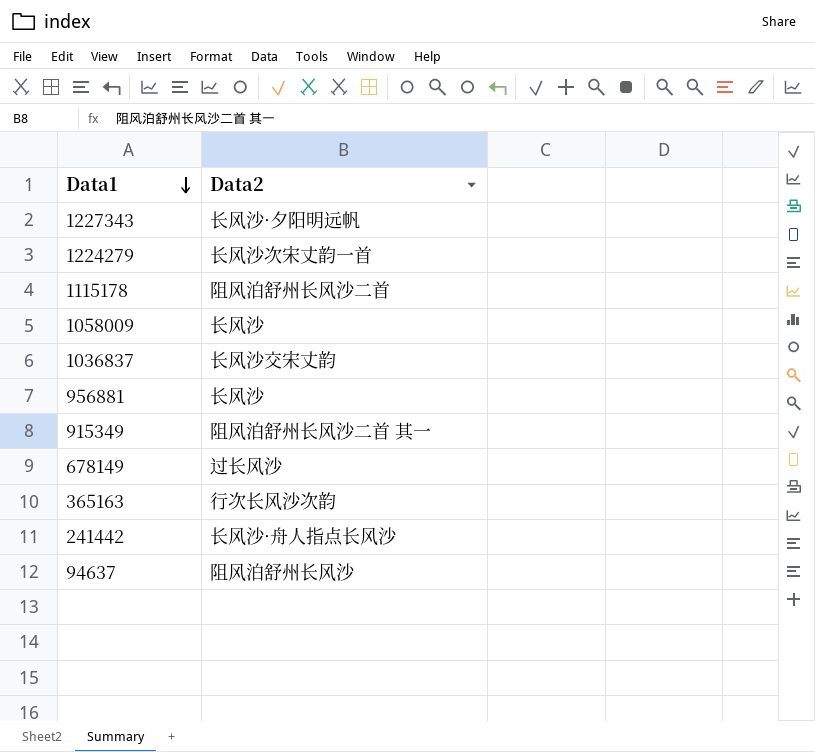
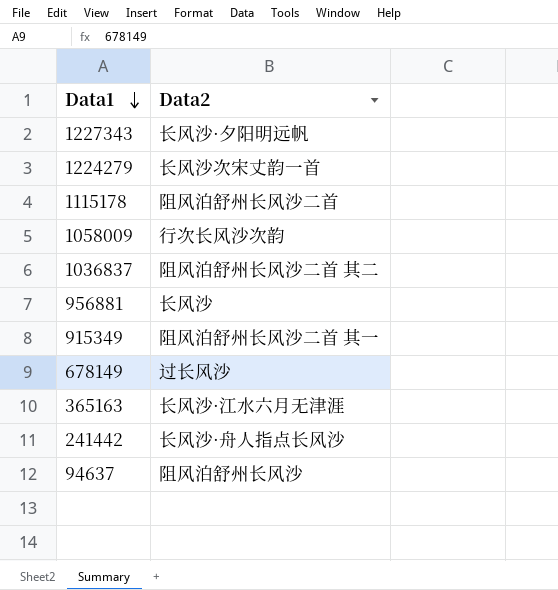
1058009 | Data2: 长风沙 -> 行次长风沙次韵
1036837 | Data2: 长风沙交宋丈韵 -> 阻风泊舒州长风沙二首 其二
365163 | Data2: 行次长风沙次韵 -> 长风沙·江水六月无津涯

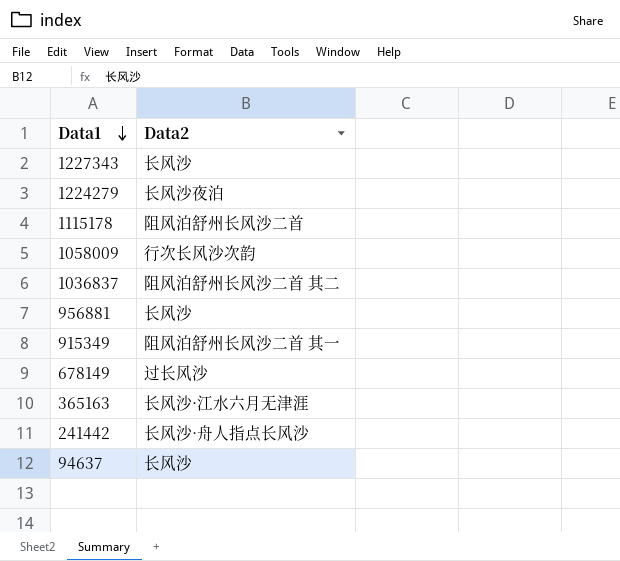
1227343 | Data2: 长风沙·夕阳明远帆 -> 长风沙
1224279 | Data2: 长风沙次宋丈韵一首 -> 长风沙夜泊
94637 | Data2: 阻风泊舒州长风沙 -> 长风沙

